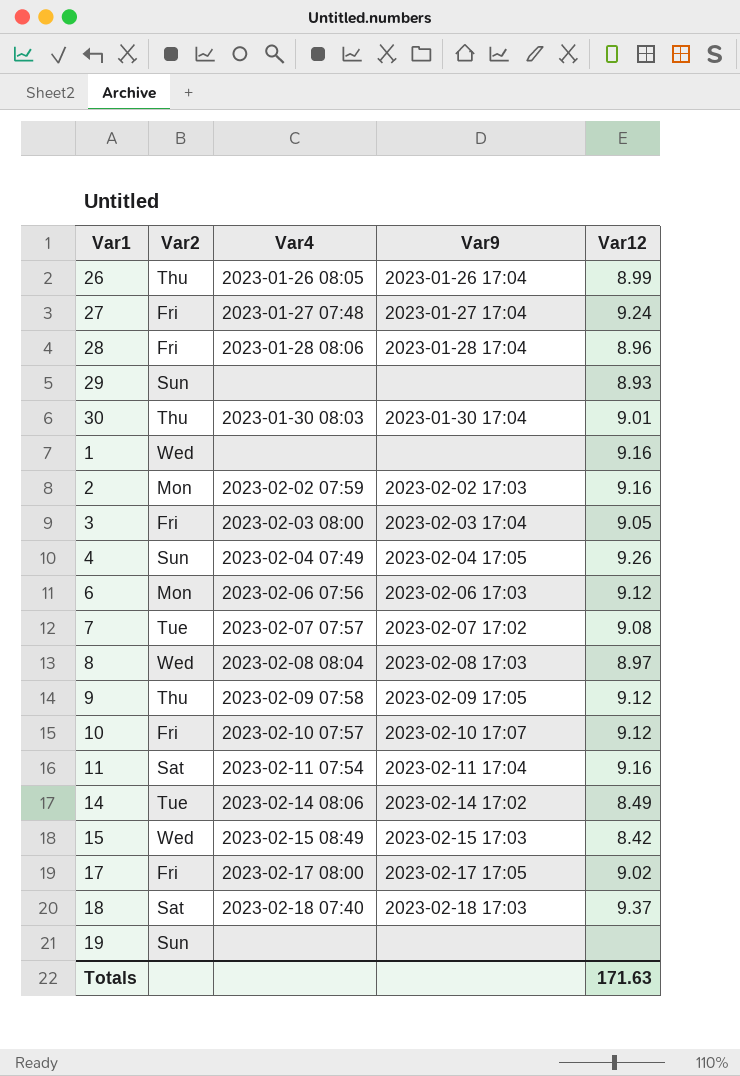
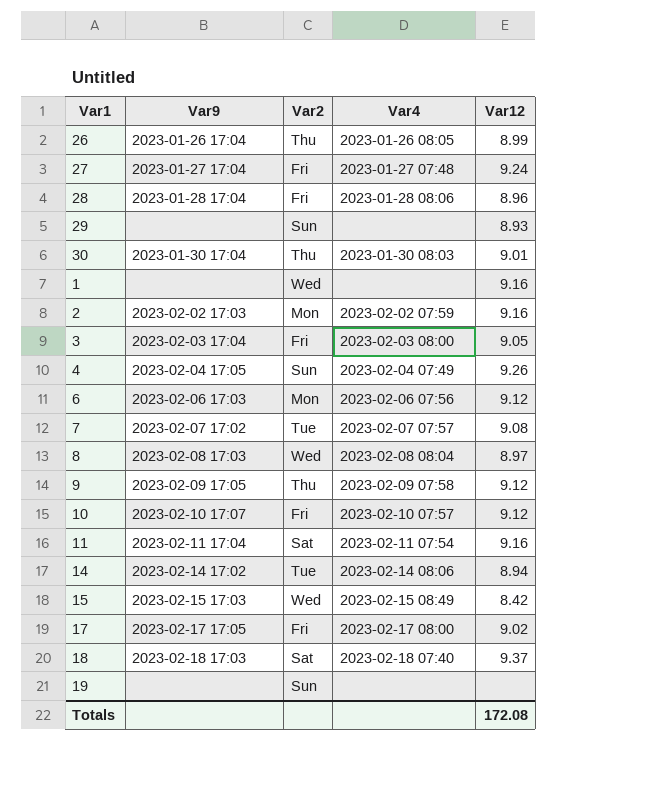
column Var9 | position: 4 -> 2
14 | Var12: 8.49 -> 8.94
Totals | Var12: 171.63 -> 172.08

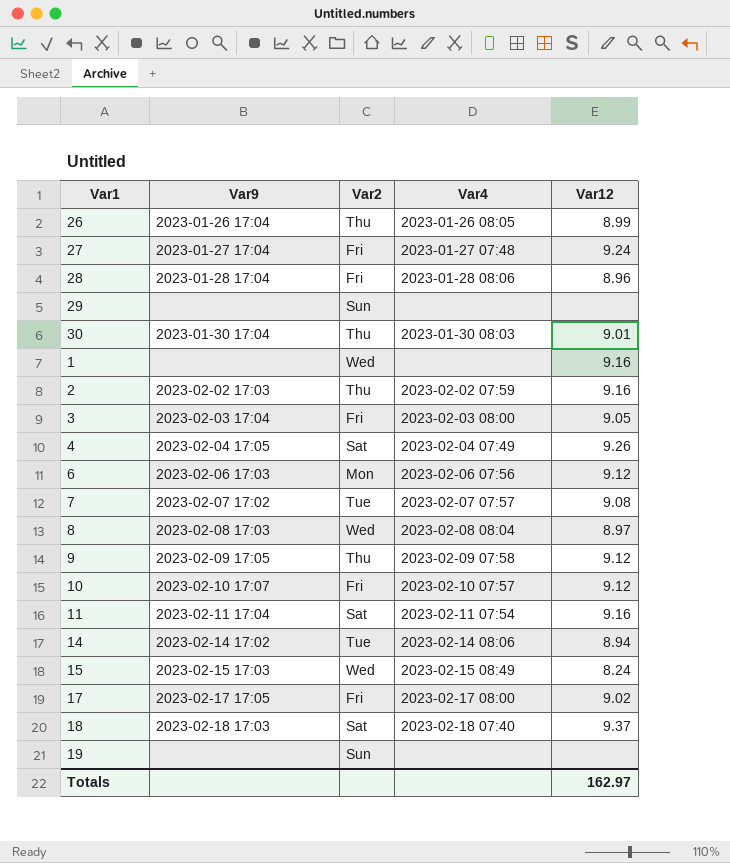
29 | Var12: 8.93 -> none
2 | Var2: Mon -> Thu
4 | Var2: Sun -> Sat
15 | Var12: 8.42 -> 8.24
Totals | Var12: 172.08 -> 162.97

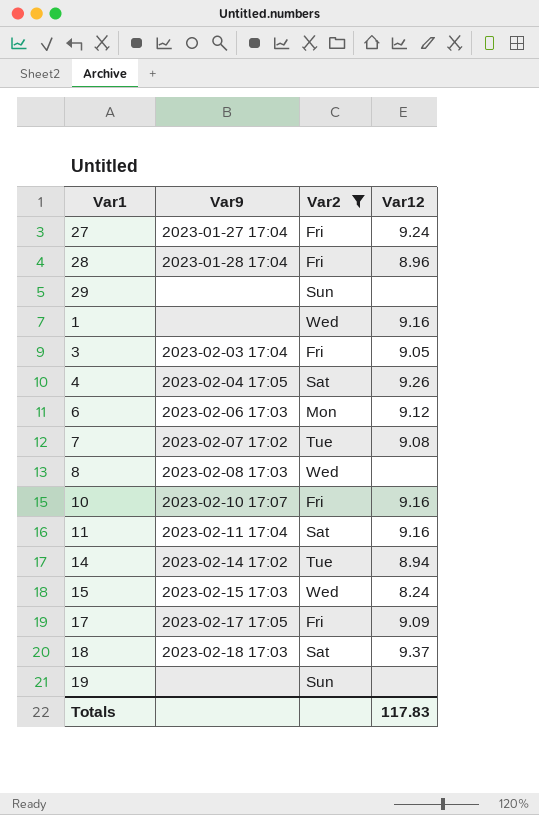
filter: none -> Var2 != Thu
column Var4 | position: 4 -> none
8 | Var12: 8.97 -> none
10 | Var12: 9.12 -> 9.16
17 | Var12: 9.02 -> 9.09
Totals | Var12: 162.97 -> 117.83

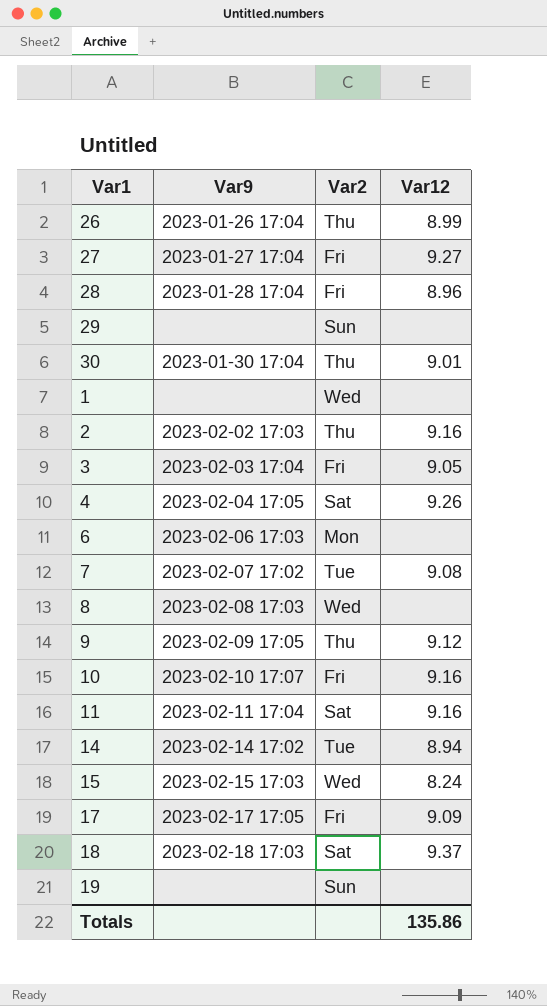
filter: Var2 != Thu -> none
27 | Var12: 9.24 -> 9.27
1 | Var12: 9.16 -> none
6 | Var12: 9.12 -> none
Totals | Var12: 117.83 -> 135.86

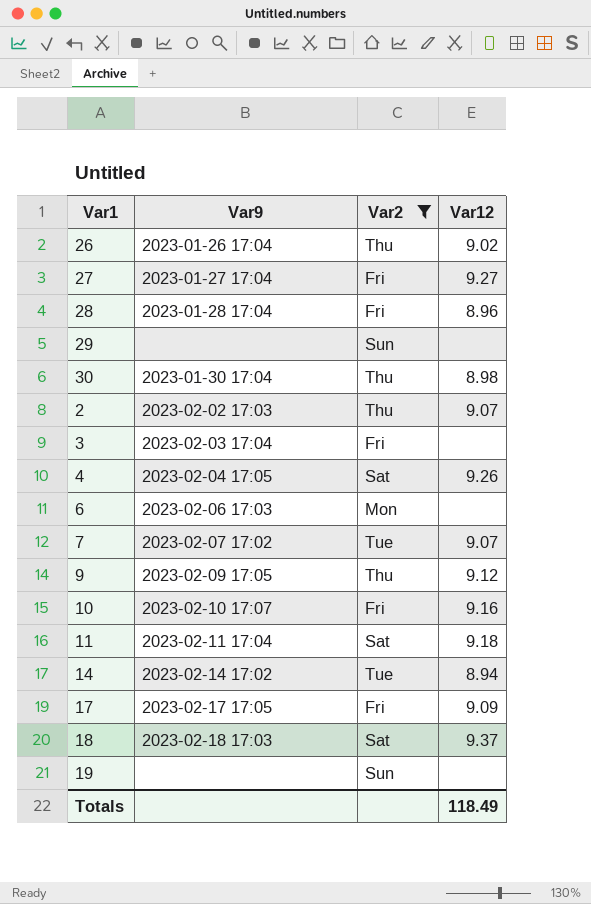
filter: none -> Var2 != Wed
26 | Var12: 8.99 -> 9.02
30 | Var12: 9.01 -> 8.98
2 | Var12: 9.16 -> 9.07
3 | Var12: 9.05 -> none
7 | Var12: 9.08 -> 9.07
11 | Var12: 9.16 -> 9.18
Totals | Var12: 135.86 -> 118.49

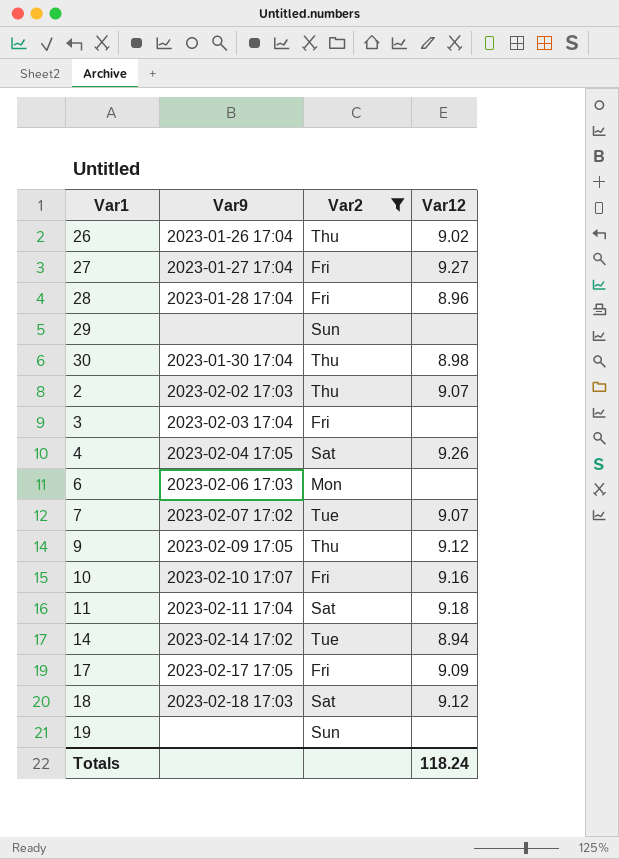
18 | Var12: 9.37 -> 9.12
Totals | Var12: 118.49 -> 118.24

